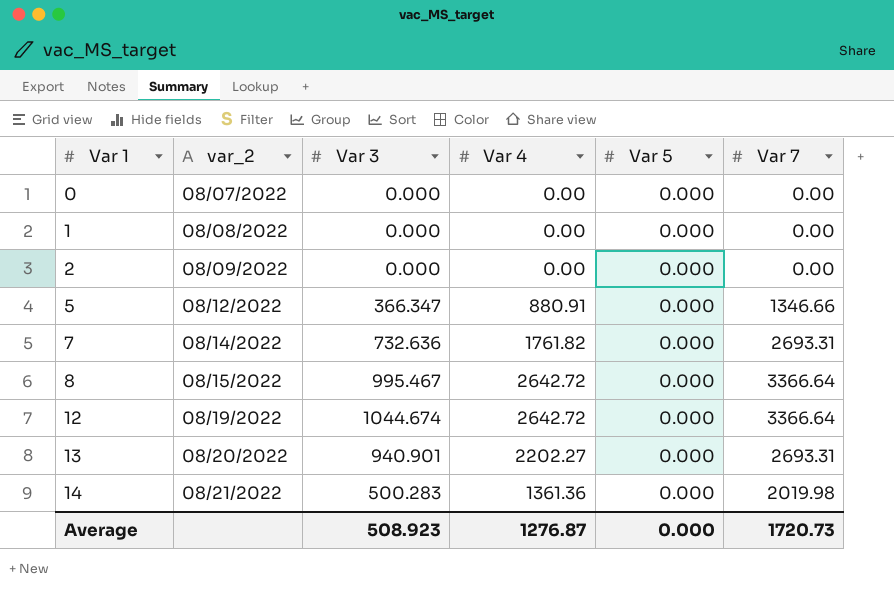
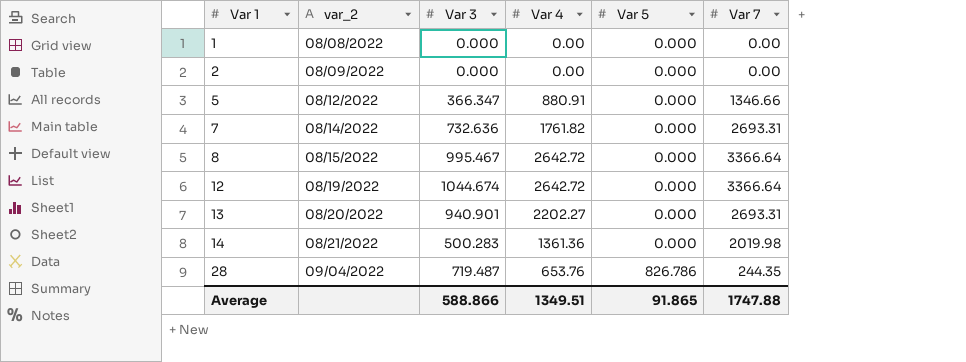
row 0: 08/07/2022 | 0.000 | 0.00 | 0.000 | 0.00 -> none
row 28: none -> 09/04/2022 | 719.487 | 653.76 | 826.786 | 244.35
Average | Var 3: 508.923 -> 588.866
Average | Var 4: 1276.87 -> 1349.51
Average | Var 5: 0.000 -> 91.865
Average | Var 7: 1720.73 -> 1747.88

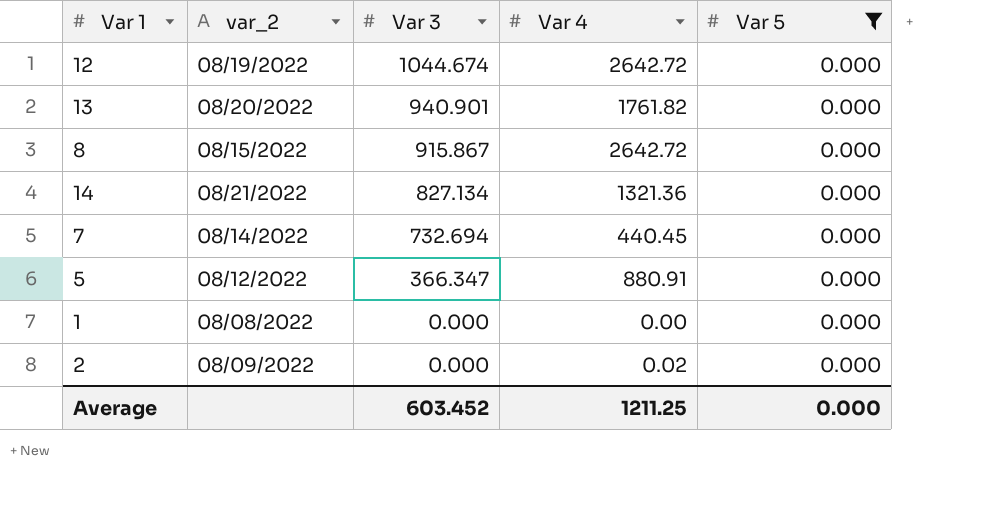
filter: none -> Var 5 = 0.000
row order: Var 1 ascending -> Var 3 descending
column Var 7 | position: 6 -> none
13 | Var 4: 2202.27 -> 1761.82
8 | Var 3: 995.467 -> 915.867
14 | Var 3: 500.283 -> 827.134
14 | Var 4: 1361.36 -> 1321.36
7 | Var 3: 732.636 -> 732.694
7 | Var 4: 1761.82 -> 440.45
2 | Var 4: 0.00 -> 0.02
Average | Var 3: 588.866 -> 603.452
Average | Var 4: 1349.51 -> 1211.25
Average | Var 5: 91.865 -> 0.000

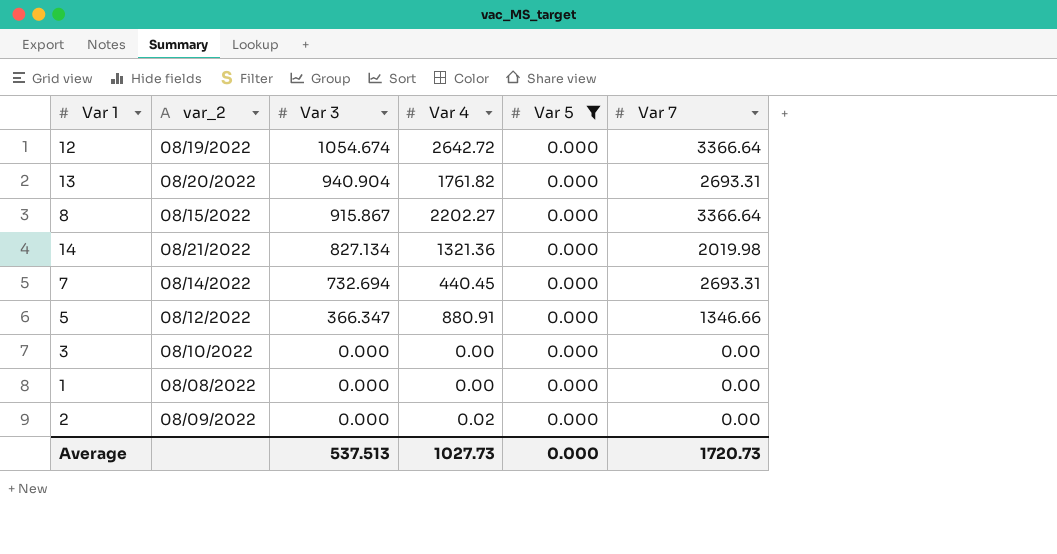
column Var 7 | position: none -> 6
12 | Var 3: 1044.674 -> 1054.674
13 | Var 3: 940.901 -> 940.904
8 | Var 4: 2642.72 -> 2202.27
row 3: none -> 08/10/2022 | 0.000 | 0.00 | 0.000 | 0.00
Average | Var 3: 603.452 -> 537.513
Average | Var 4: 1211.25 -> 1027.73

